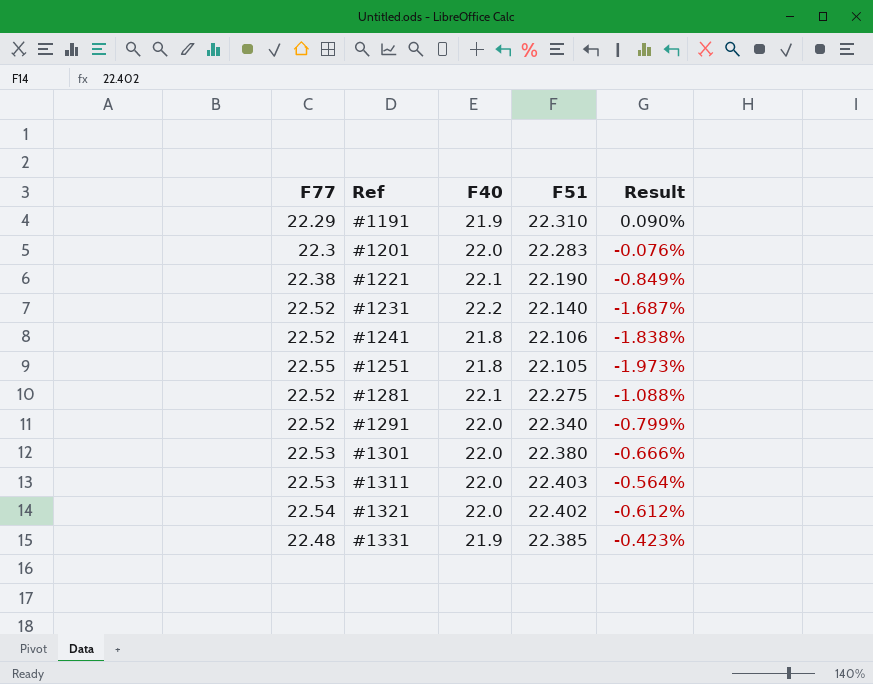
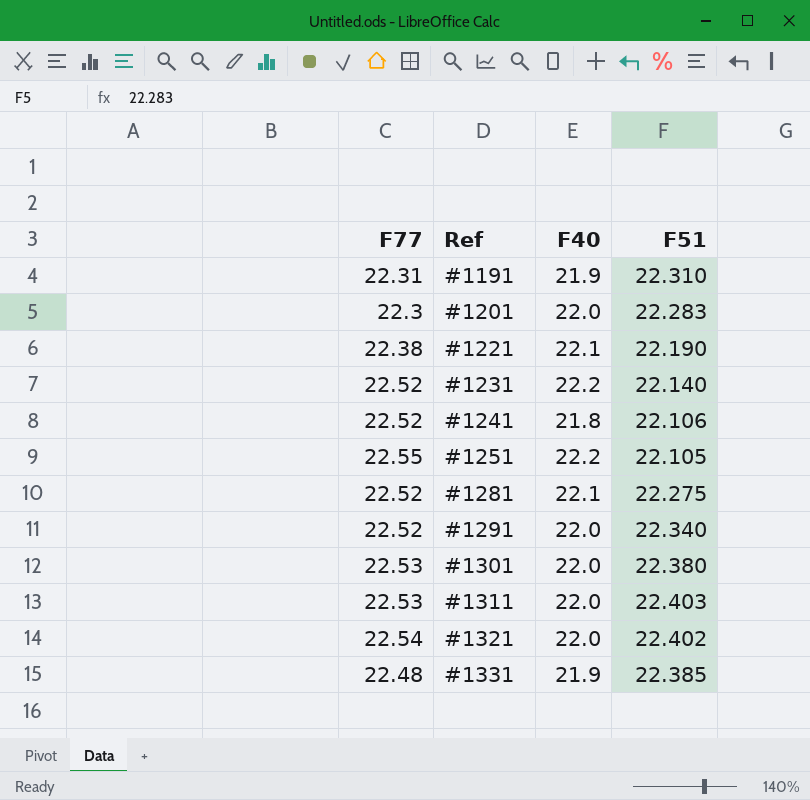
column Result | formula: ([F51] - [F77]) / [F77] -> none
#1191 | F77: 22.29 -> 22.31
#1251 | F40: 21.8 -> 22.2

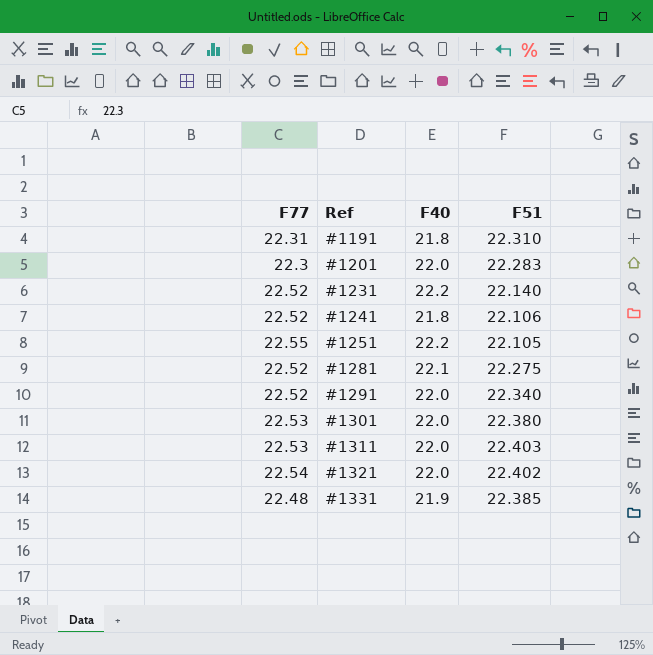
row #1221: 22.38 | 22.1 | 22.190 -> none
#1191 | F40: 21.9 -> 21.8

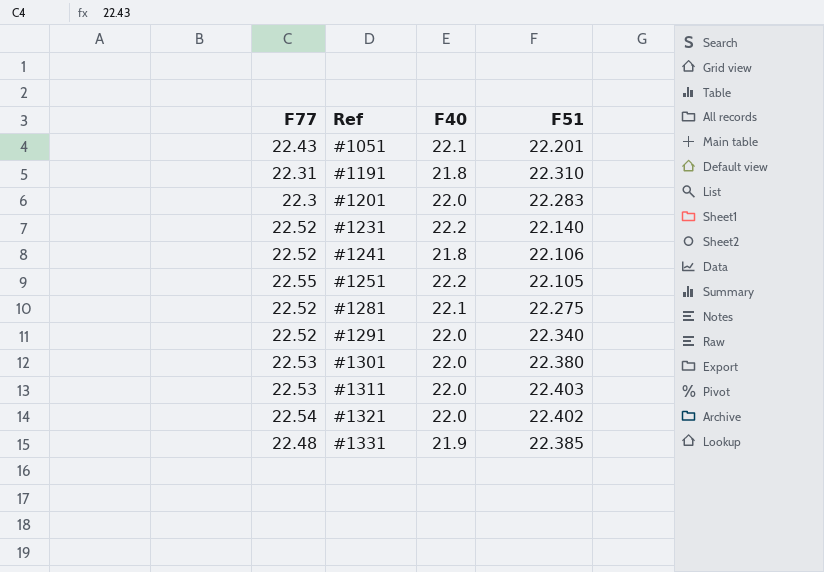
row #1051: none -> 22.43 | 22.1 | 22.201

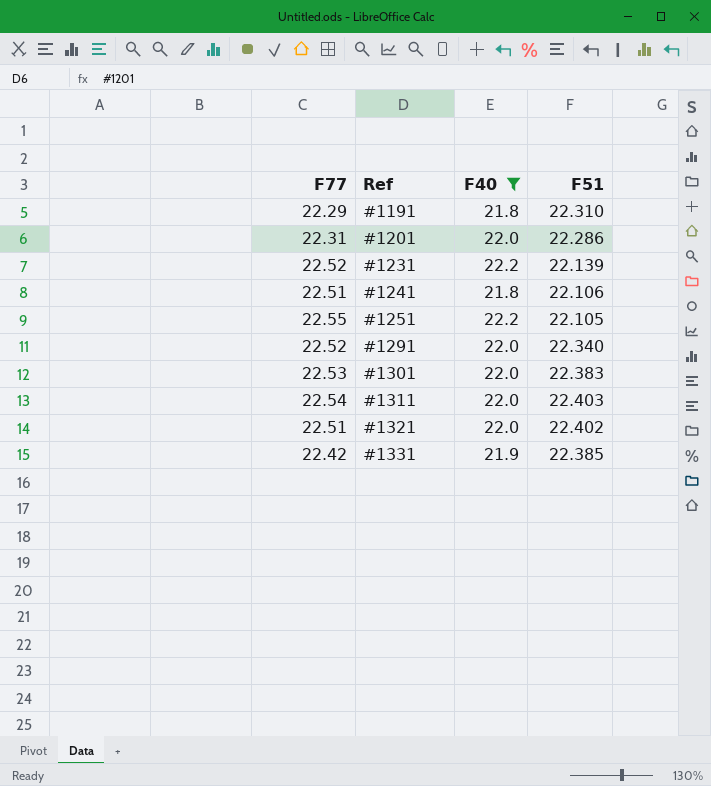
filter: none -> F40 != 22.1
#1191 | F77: 22.31 -> 22.29
#1201 | F77: 22.3 -> 22.31
#1201 | F51: 22.283 -> 22.286
#1231 | F51: 22.140 -> 22.139
#1241 | F77: 22.52 -> 22.51
#1301 | F51: 22.380 -> 22.383
#1311 | F77: 22.53 -> 22.54
#1321 | F77: 22.54 -> 22.51
#1331 | F77: 22.48 -> 22.42

